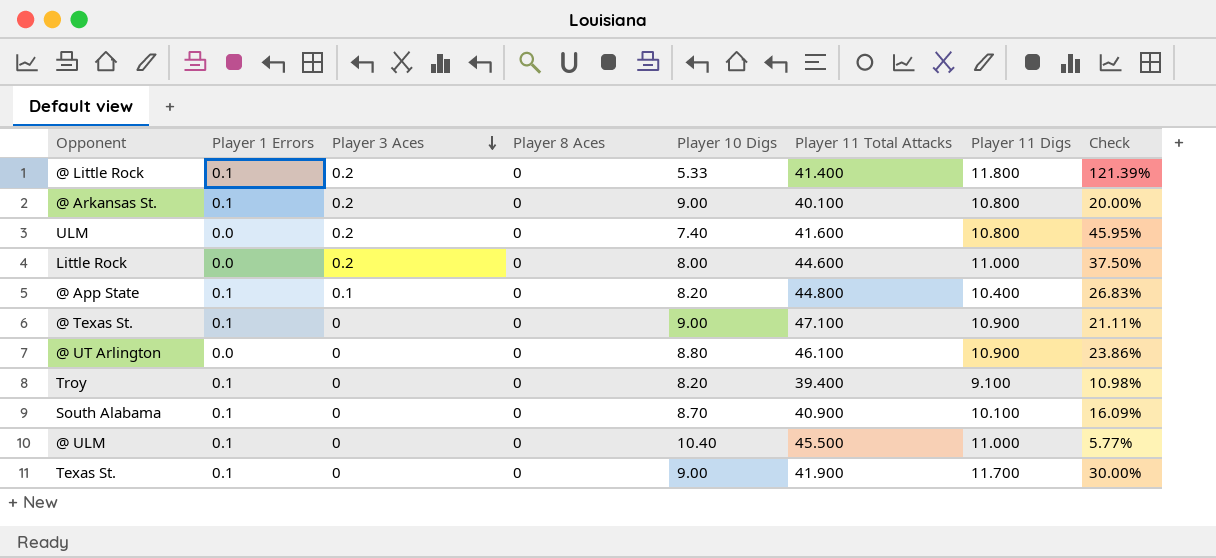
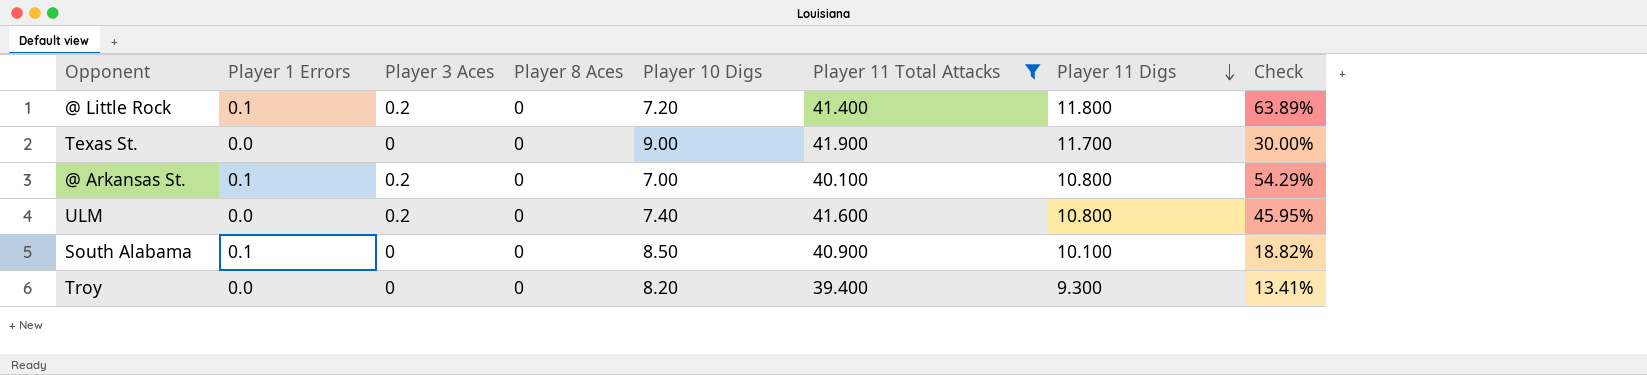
filter: none -> Player 11 Total Attacks <= 41.900
row order: Player 3 Aces descending -> Player 11 Digs descending
@ Little Rock | Player 10 Digs: 5.33 -> 7.20
@ Little Rock | Check: 121.39% -> 63.89%
Texas St. | Player 1 Errors: 0.1 -> 0.0
@ Arkansas St. | Player 10 Digs: 9.00 -> 7.00
@ Arkansas St. | Check: 20.00% -> 54.29%
South Alabama | Player 10 Digs: 8.70 -> 8.50
South Alabama | Check: 16.09% -> 18.82%
Troy | Player 1 Errors: 0.1 -> 0.0
Troy | Player 11 Digs: 9.100 -> 9.300
Troy | Check: 10.98% -> 13.41%

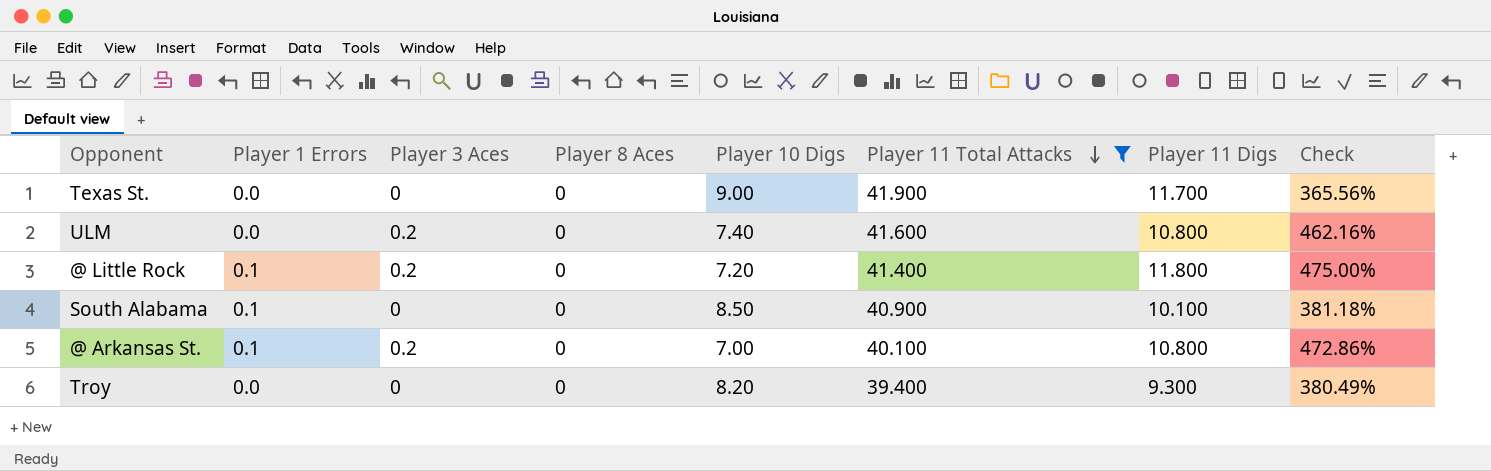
row order: Player 11 Digs descending -> Player 11 Total Attacks descending
column Check | formula: ([Player 11 Digs] - [Player 10 Digs]) / [Player 10 Digs] -> ([Player 11 Total Attacks] - [Player 10 Digs]) / [Player 10 Digs]

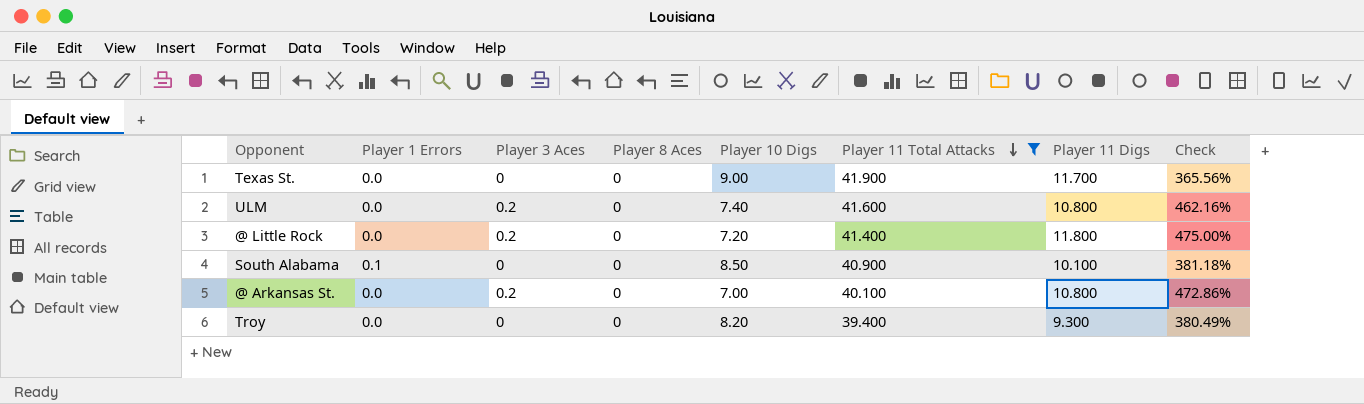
@ Little Rock | Player 1 Errors: 0.1 -> 0.0
@ Arkansas St. | Player 1 Errors: 0.1 -> 0.0

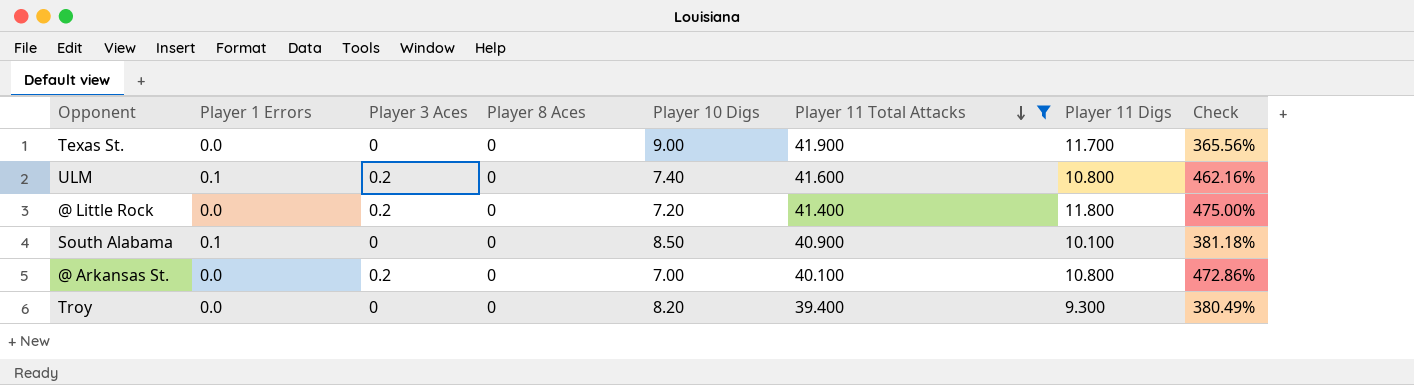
ULM | Player 1 Errors: 0.0 -> 0.1

